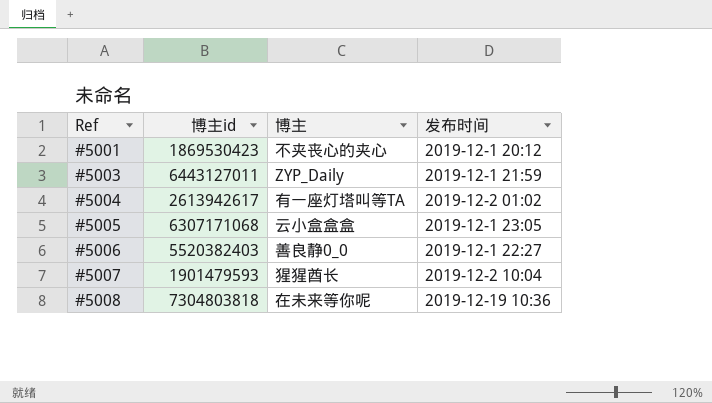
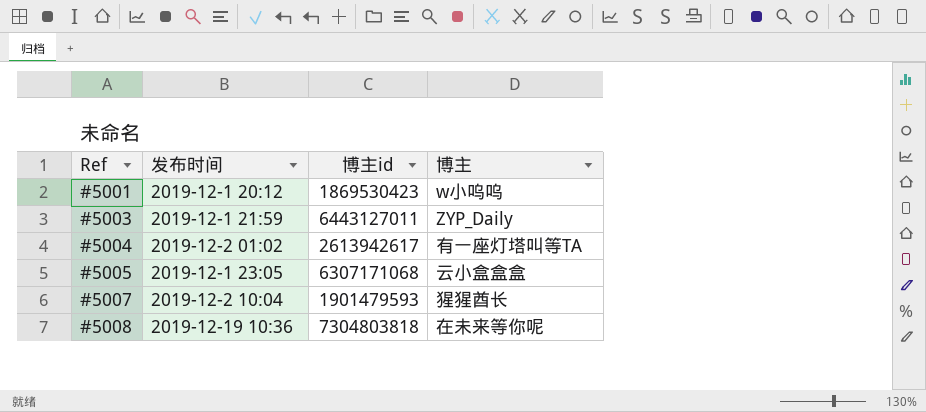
column 发布时间 | position: 4 -> 2
row #5006: 5520382403 | 善良静0_0 | 2019-12-1 22:27 -> none
#5001 | 博主: 不夹丧心的夹心 -> w小呜呜

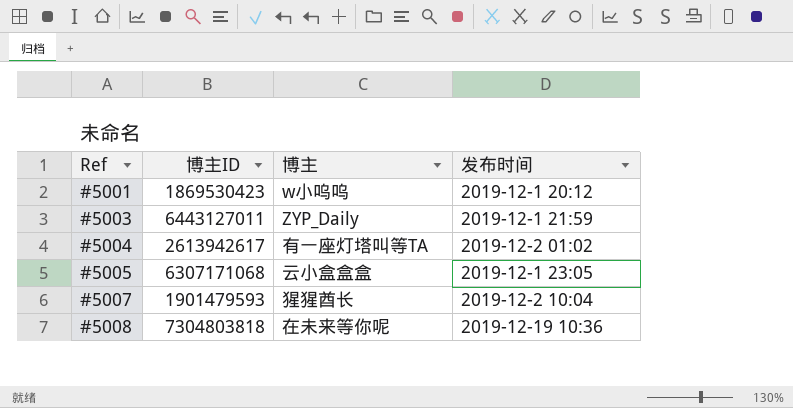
column name: 博主id -> 博主ID
column 发布时间 | position: 2 -> 4

